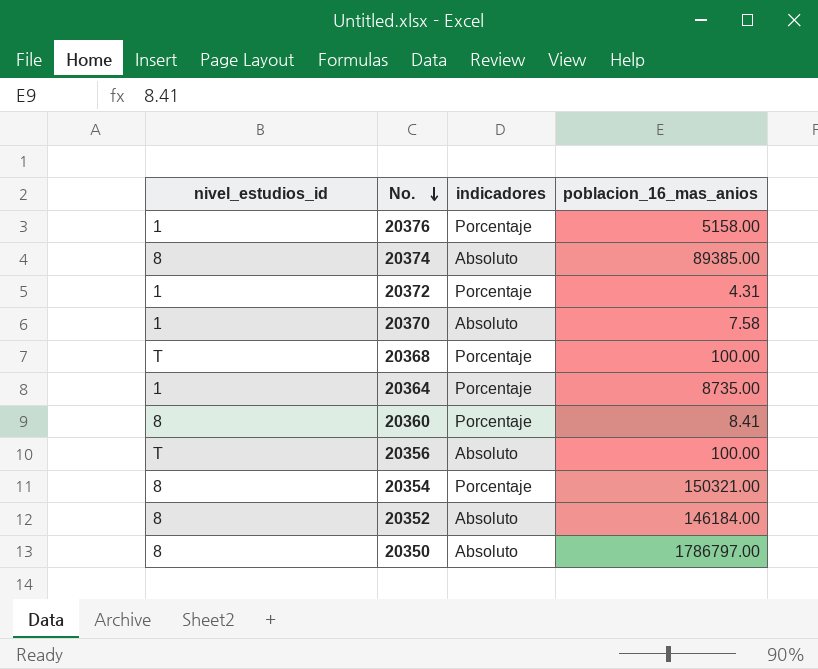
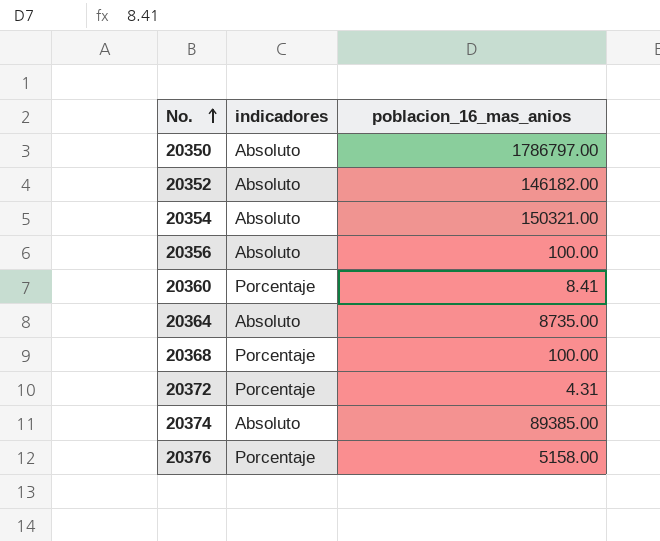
row order: No. descending -> No. ascending
column nivel_estudios_id | position: 1 -> none
row 20370: 1 | Absoluto | 7.58 -> none
20352 | poblacion_16_mas_anios: 146184.00 -> 146182.00
20354 | indicadores: Porcentaje -> Absoluto
20364 | indicadores: Porcentaje -> Absoluto

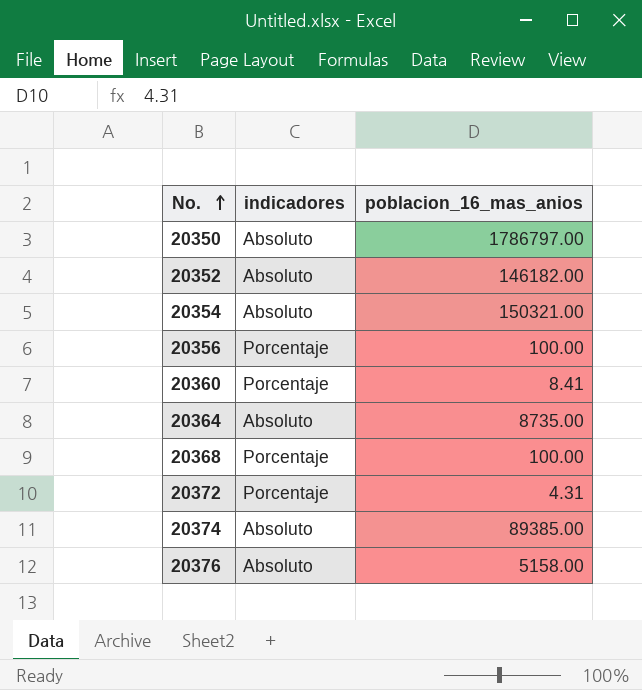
20356 | indicadores: Absoluto -> Porcentaje
20376 | indicadores: Porcentaje -> Absoluto

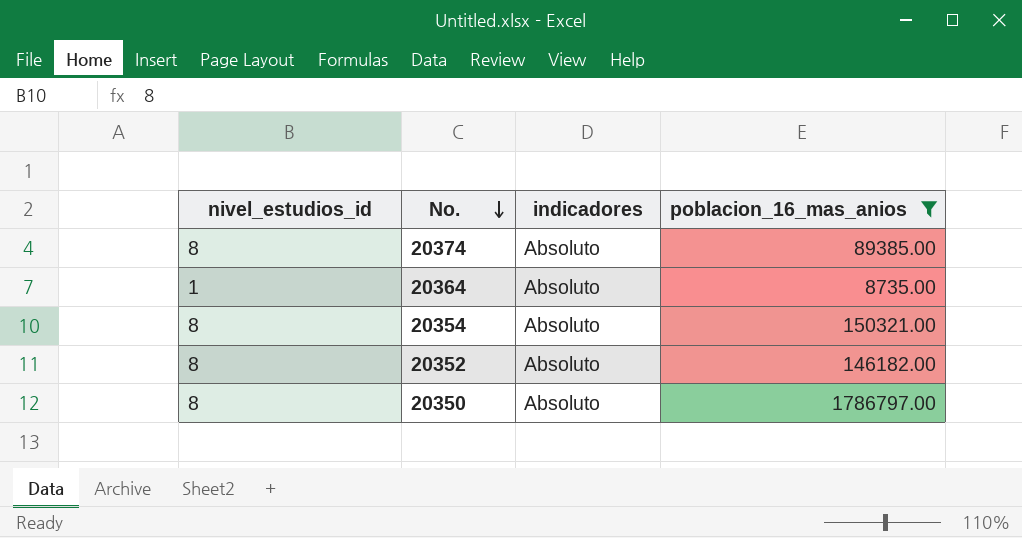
filter: none -> poblacion_16_mas_anios >= 8735.00
row order: No. ascending -> No. descending
column nivel_estudios_id | position: none -> 1

